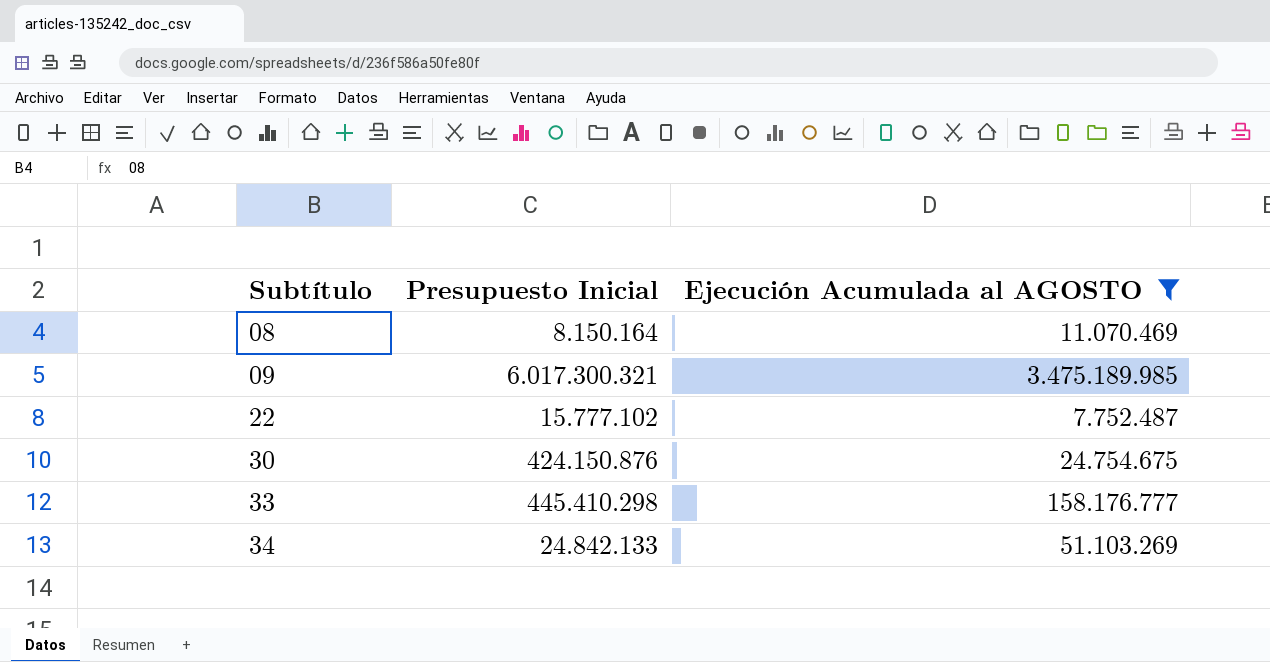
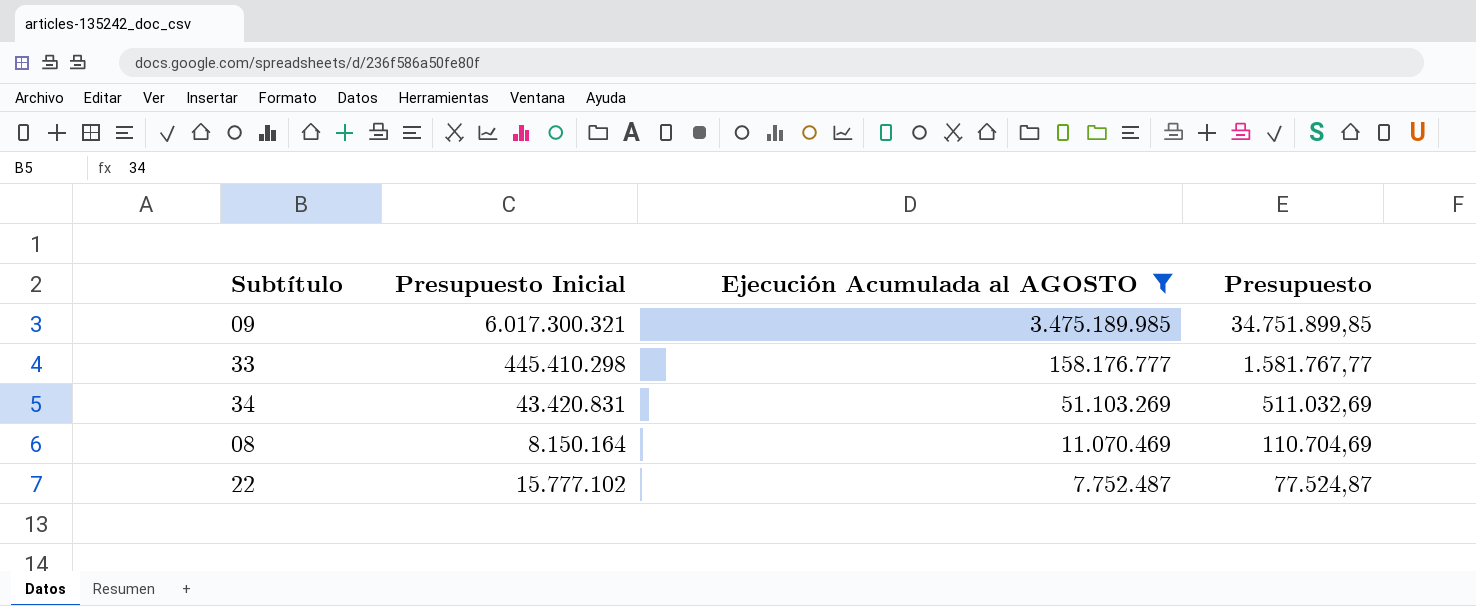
row order: Subtítulo ascending -> Ejecución Acumulada al AGOSTO descending
column Presupuesto | formula: none -> [Ejecución Acumulada al AGOSTO] * 0,01
row 30: 424.150.876 | 24.754.675 -> none
34 | Presupuesto Inicial: 24.842.133 -> 43.420.831

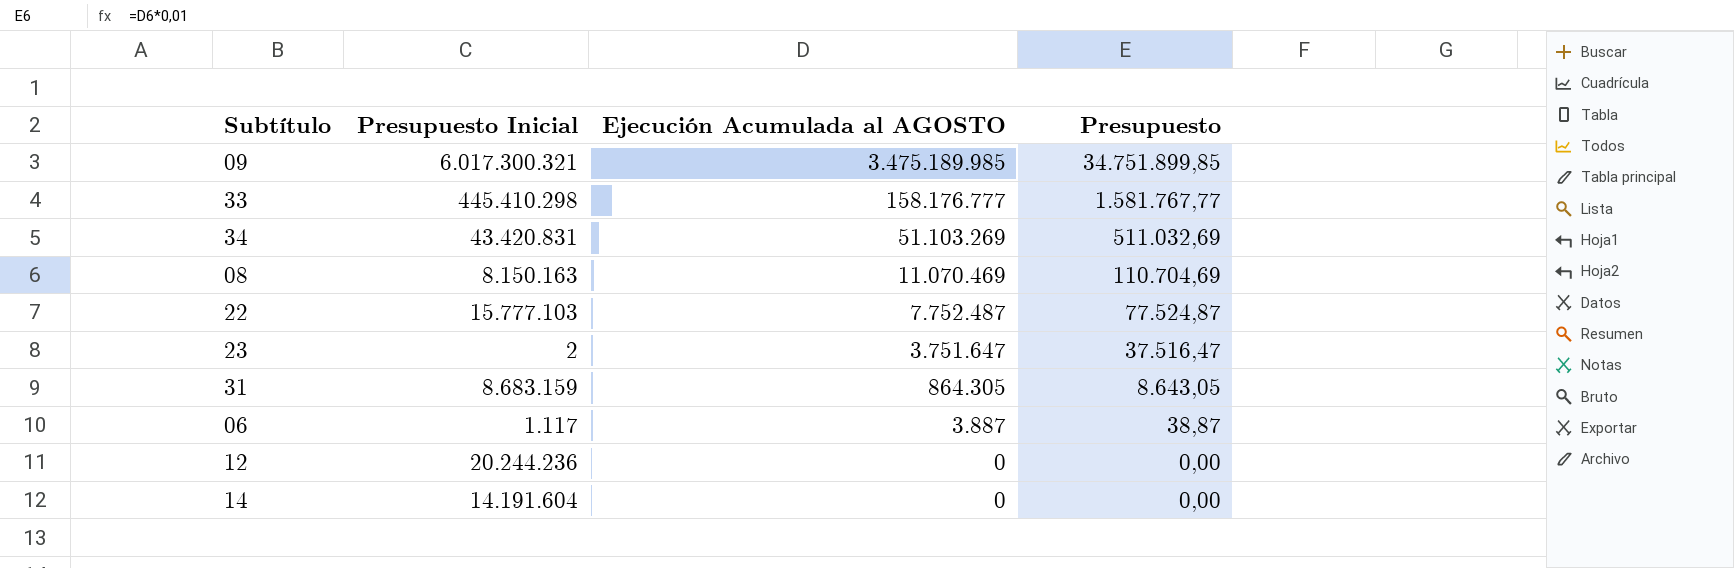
filter: Ejecución Acumulada al AGOSTO >= 7.752.487 -> none
08 | Presupuesto Inicial: 8.150.164 -> 8.150.163
22 | Presupuesto Inicial: 15.777.102 -> 15.777.103

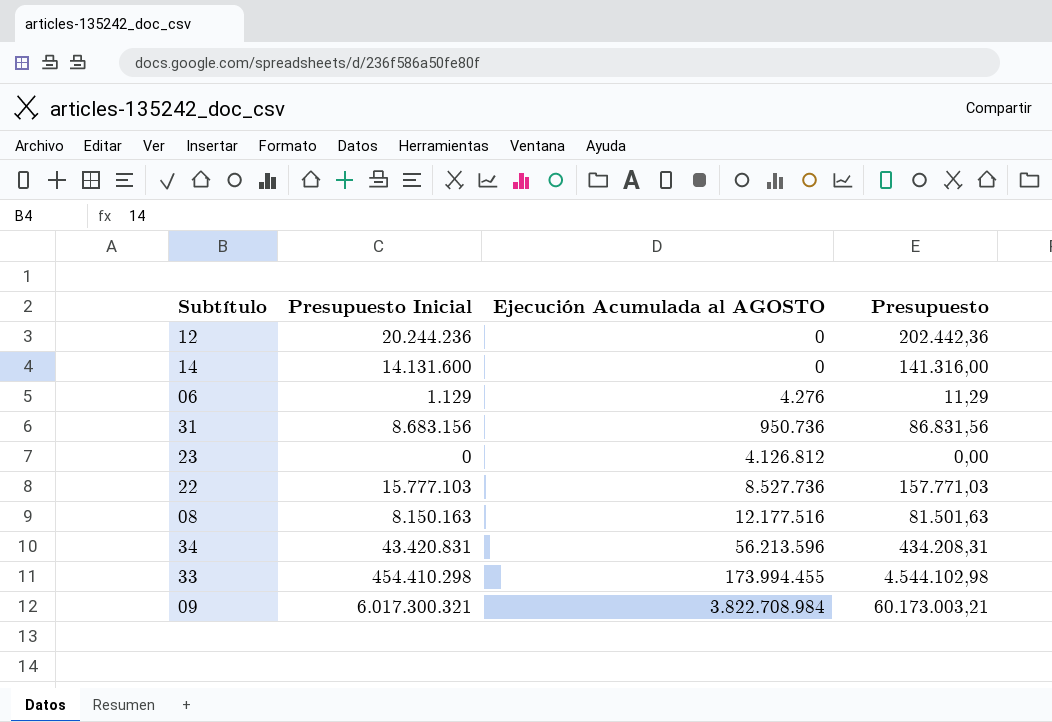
row order: Ejecución Acumulada al AGOSTO descending -> Ejecución Acumulada al AGOSTO ascending
column Presupuesto | formula: [Ejecución Acumulada al AGOSTO] * 0,01 -> [Presupuesto Inicial] * 0,01
14 | Presupuesto Inicial: 14.191.604 -> 14.131.600
06 | Presupuesto Inicial: 1.117 -> 1.129
06 | Ejecución Acumulada al AGOSTO: 3.887 -> 4.276
31 | Presupuesto Inicial: 8.683.159 -> 8.683.156
31 | Ejecución Acumulada al AGOSTO: 864.305 -> 950.736
23 | Presupuesto Inicial: 2 -> 0
23 | Ejecución Acumulada al AGOSTO: 3.751.647 -> 4.126.812
22 | Ejecución Acumulada al AGOSTO: 7.752.487 -> 8.527.736
08 | Ejecución Acumulada al AGOSTO: 11.070.469 -> 12.177.516
34 | Ejecución Acumulada al AGOSTO: 51.103.269 -> 56.213.596
33 | Presupuesto Inicial: 445.410.298 -> 454.410.298
33 | Ejecución Acumulada al AGOSTO: 158.176.777 -> 173.994.455
09 | Ejecución Acumulada al AGOSTO: 3.475.189.985 -> 3.822.708.984

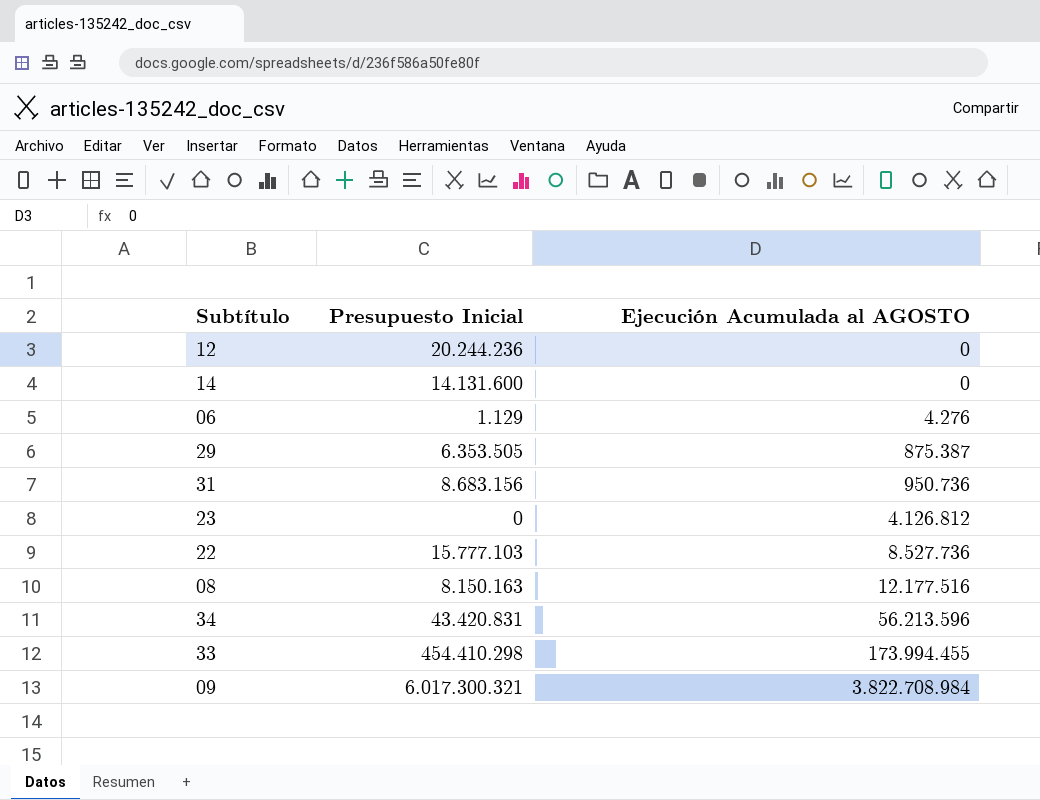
column Presupuesto | formula: [Presupuesto Inicial] * 0,01 -> none
row 29: none -> 6.353.505 | 875.387

